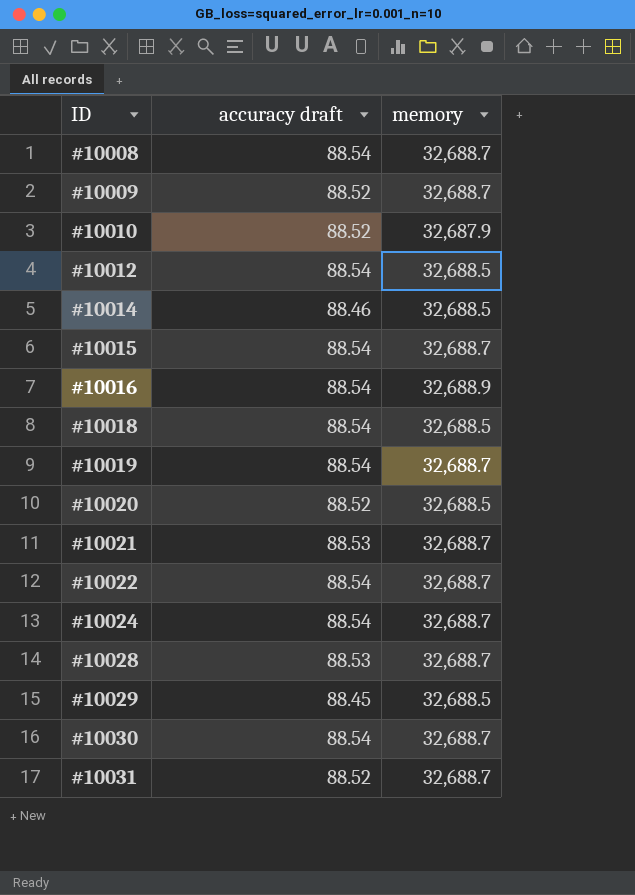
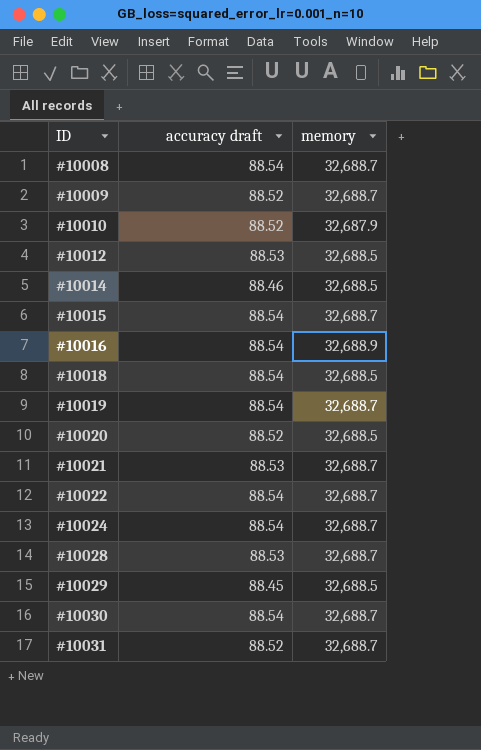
#10012 | accuracy draft: 88.54 -> 88.53

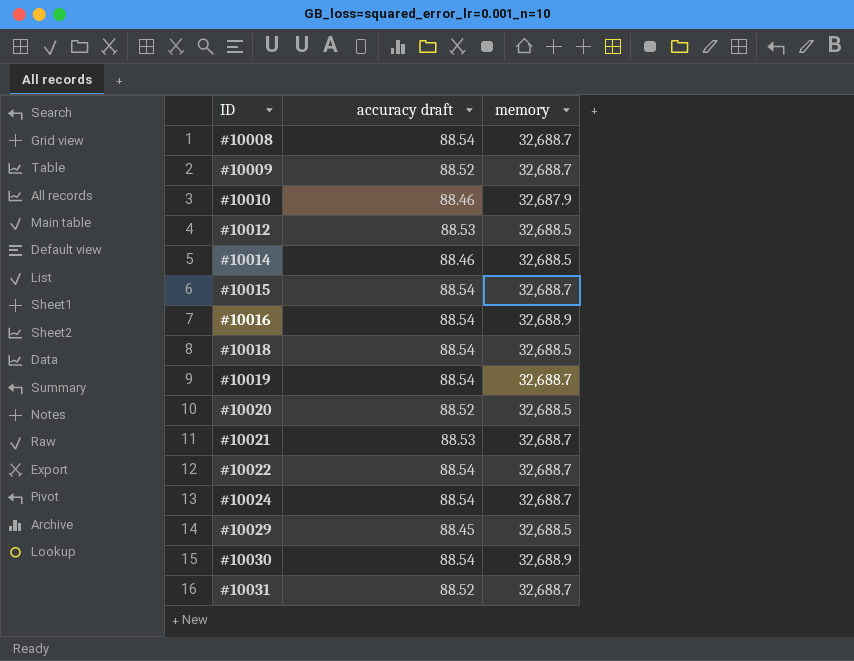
row #10028: 88.53 | 32,688.7 -> none
#10010 | accuracy draft: 88.52 -> 88.46
#10030 | memory: 32,688.7 -> 32,688.9

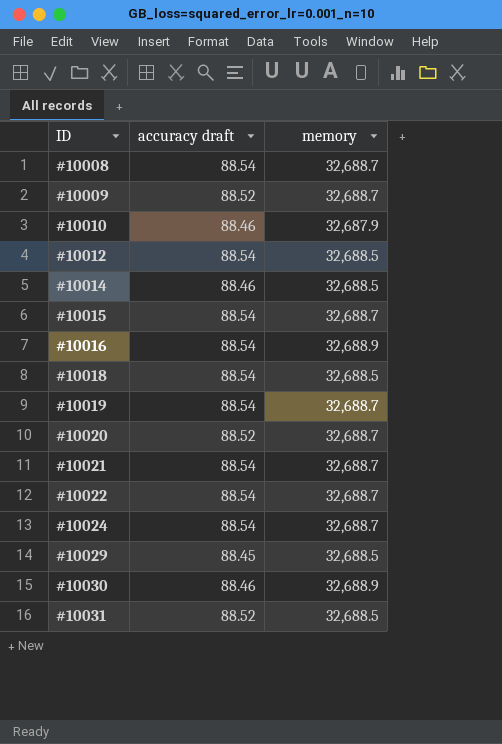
#10012 | accuracy draft: 88.53 -> 88.54
#10020 | memory: 32,688.5 -> 32,688.7
#10021 | accuracy draft: 88.53 -> 88.54
#10030 | accuracy draft: 88.54 -> 88.46
#10031 | memory: 32,688.7 -> 32,688.5

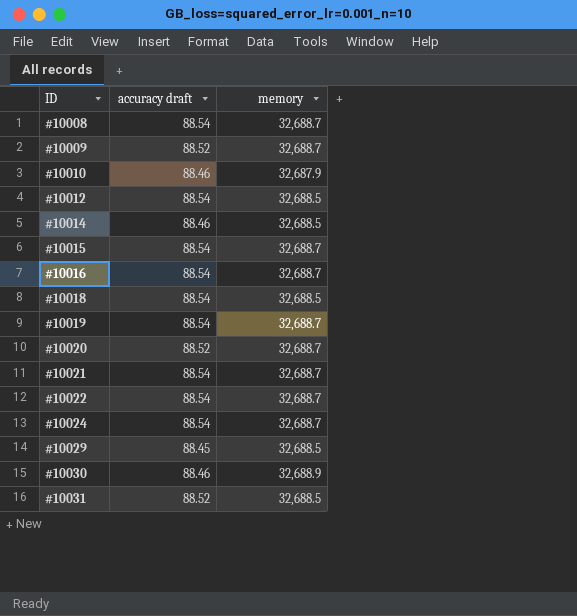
#10016 | memory: 32,688.9 -> 32,688.7

